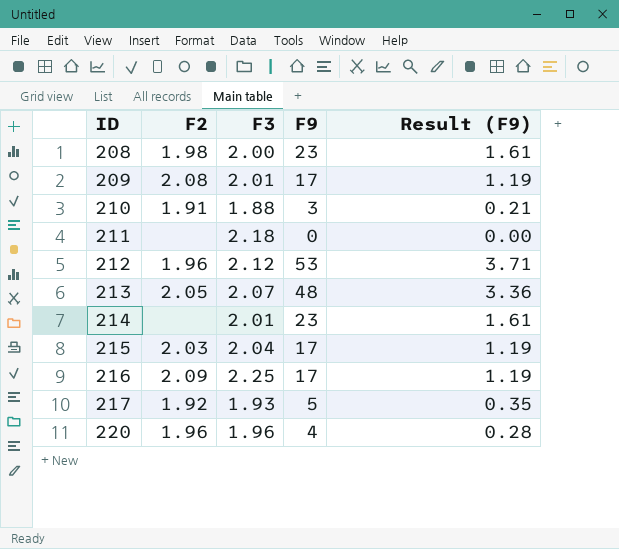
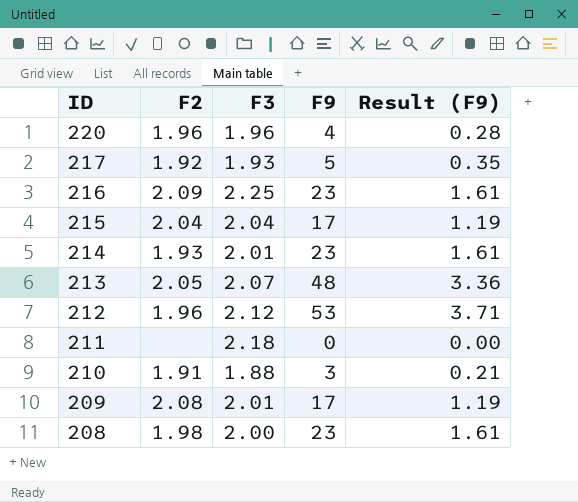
row order: ID ascending -> ID descending
216 | F9: 17 -> 23
216 | Result (F9): 1.19 -> 1.61
215 | F2: 2.03 -> 2.04
214 | F2: none -> 1.93

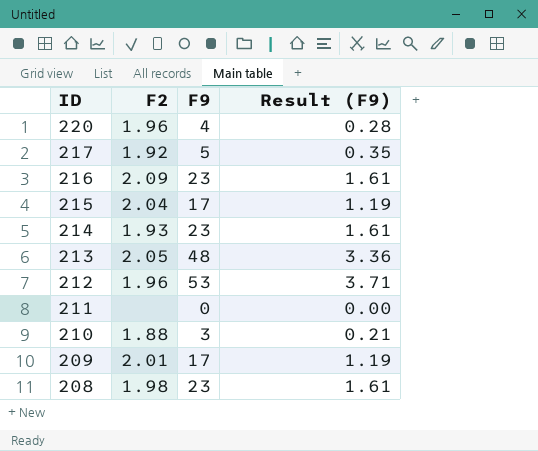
column F3 | position: 3 -> none
210 | F2: 1.91 -> 1.88
209 | F2: 2.08 -> 2.01

